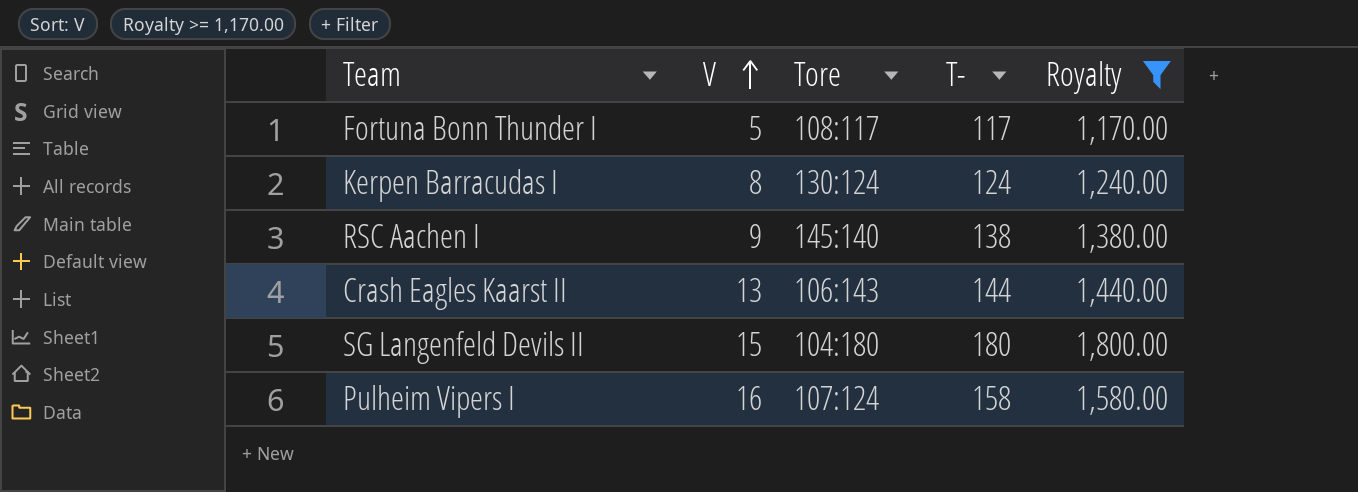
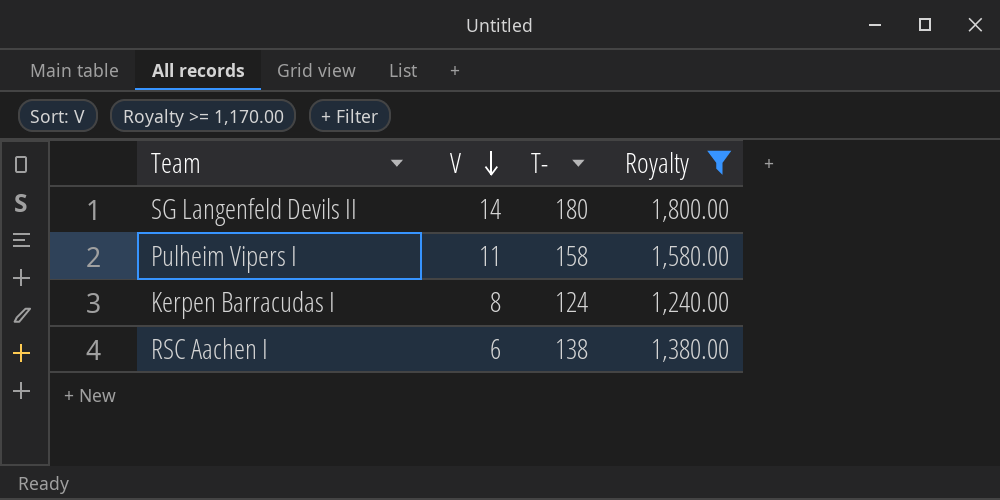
row order: V ascending -> V descending
column Tore | position: 3 -> none
row Fortuna Bonn Thunder I: 5 | 108:117 | 117 | 1,170.00 -> none
row Crash Eagles Kaarst II: 13 | 106:143 | 144 | 1,440.00 -> none
SG Langenfeld Devils II | V: 15 -> 14
Pulheim Vipers I | V: 16 -> 11
RSC Aachen I | V: 9 -> 6

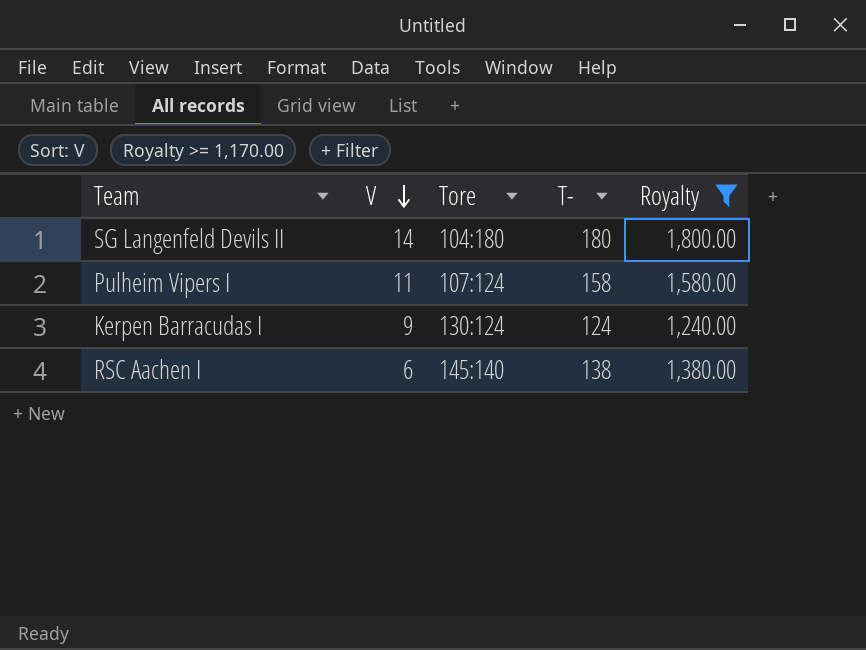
column Tore | position: none -> 3
Kerpen Barracudas I | V: 8 -> 9

